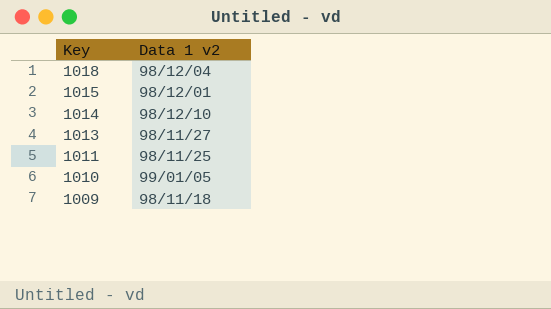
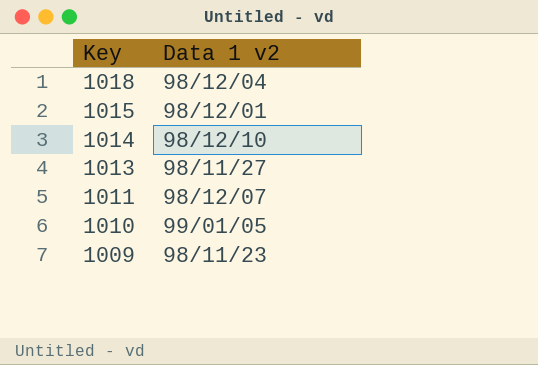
1011 | Data 1 v2: 98/11/25 -> 98/12/07
1009 | Data 1 v2: 98/11/18 -> 98/11/23

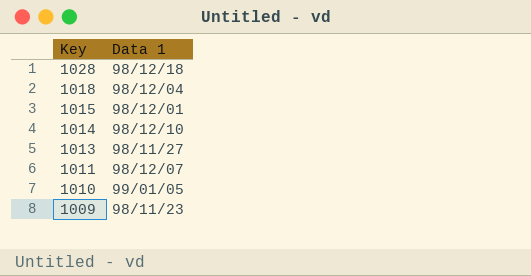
column name: Data 1 v2 -> Data 1
row 1028: none -> 98/12/18

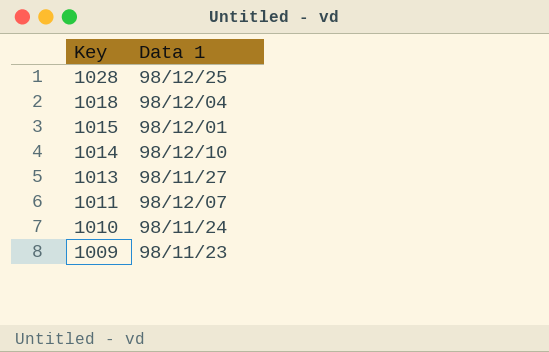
1028 | Data 1: 98/12/18 -> 98/12/25
1010 | Data 1: 99/01/05 -> 98/11/24

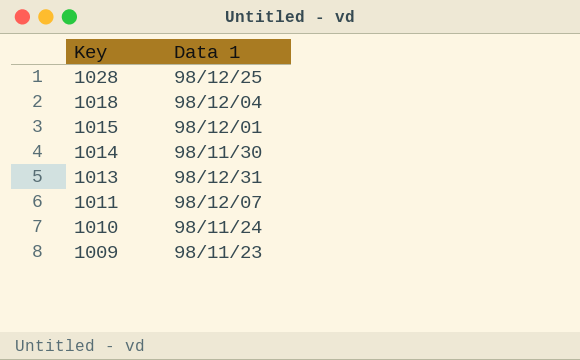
1014 | Data 1: 98/12/10 -> 98/11/30
1013 | Data 1: 98/11/27 -> 98/12/31

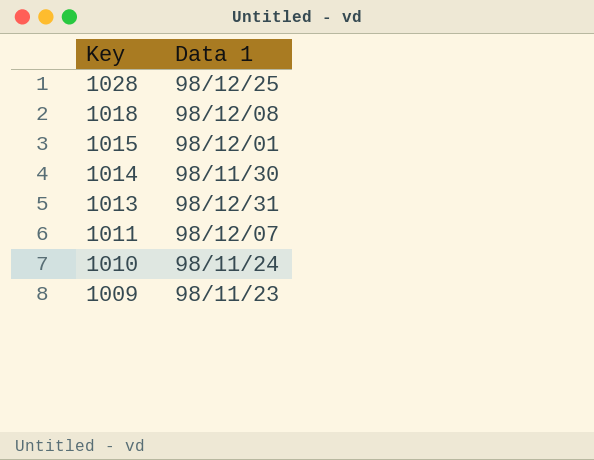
1018 | Data 1: 98/12/04 -> 98/12/08

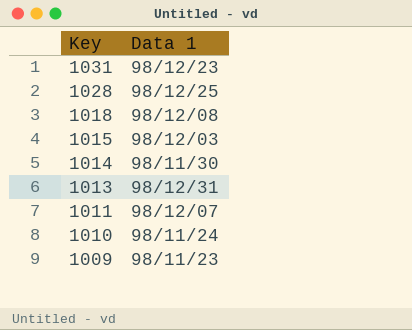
row 1031: none -> 98/12/23
1015 | Data 1: 98/12/01 -> 98/12/03

